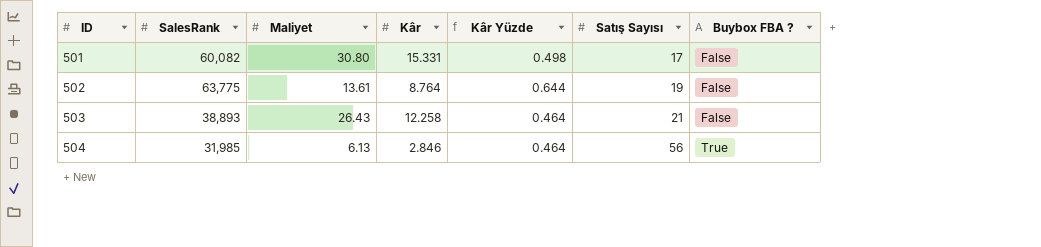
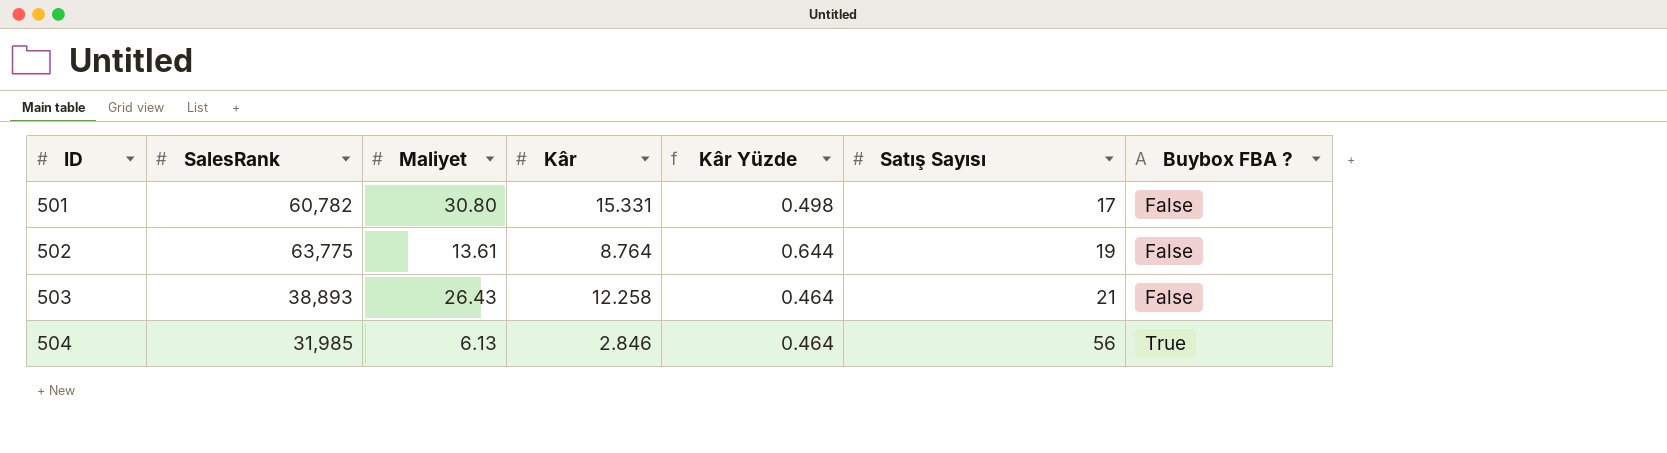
501 | SalesRank: 60,082 -> 60,782

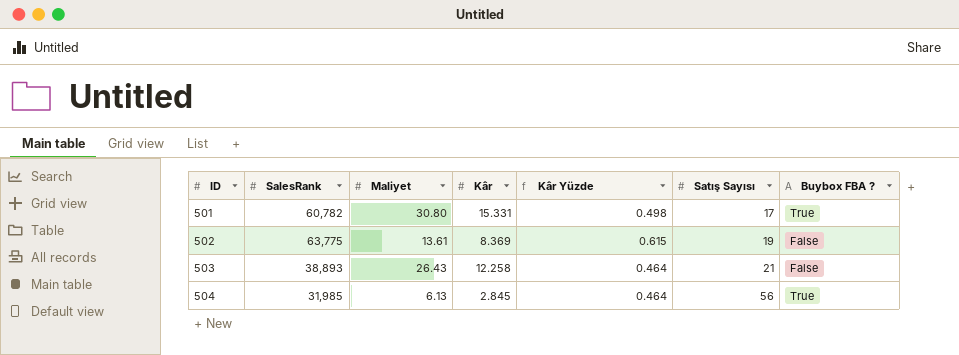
501 | Buybox FBA ?: False -> True
502 | Kâr: 8.764 -> 8.369
502 | Kâr Yüzde: 0.644 -> 0.615
504 | Kâr: 2.846 -> 2.845

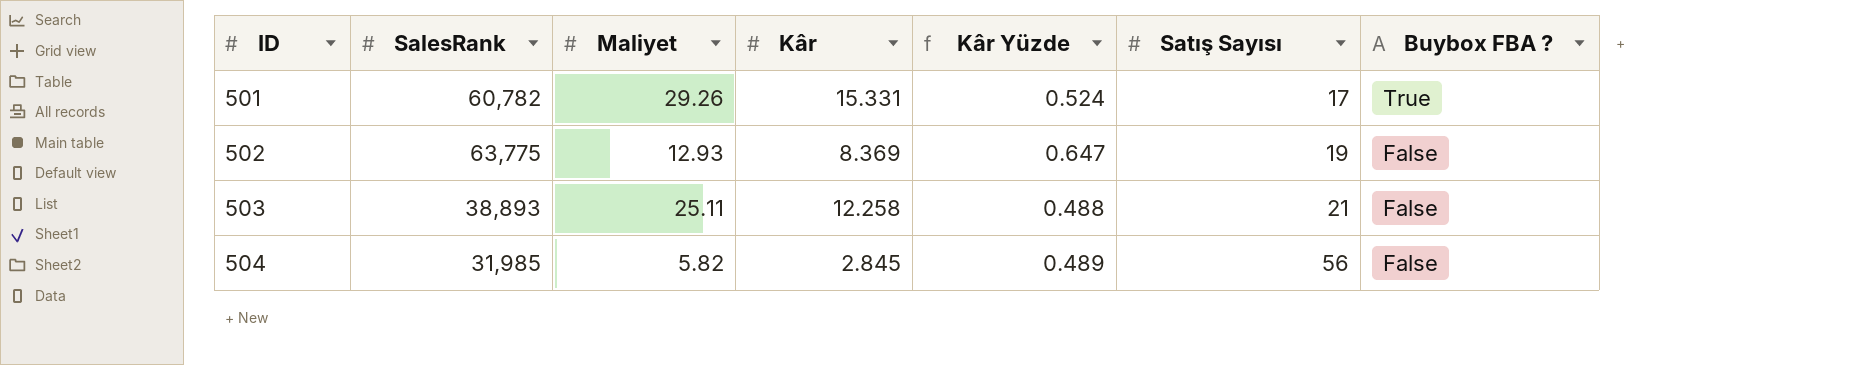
501 | Maliyet: 30.80 -> 29.26
501 | Kâr Yüzde: 0.498 -> 0.524
502 | Maliyet: 13.61 -> 12.93
502 | Kâr Yüzde: 0.615 -> 0.647
503 | Maliyet: 26.43 -> 25.11
503 | Kâr Yüzde: 0.464 -> 0.488
504 | Maliyet: 6.13 -> 5.82
504 | Kâr Yüzde: 0.464 -> 0.489
504 | Buybox FBA ?: True -> False

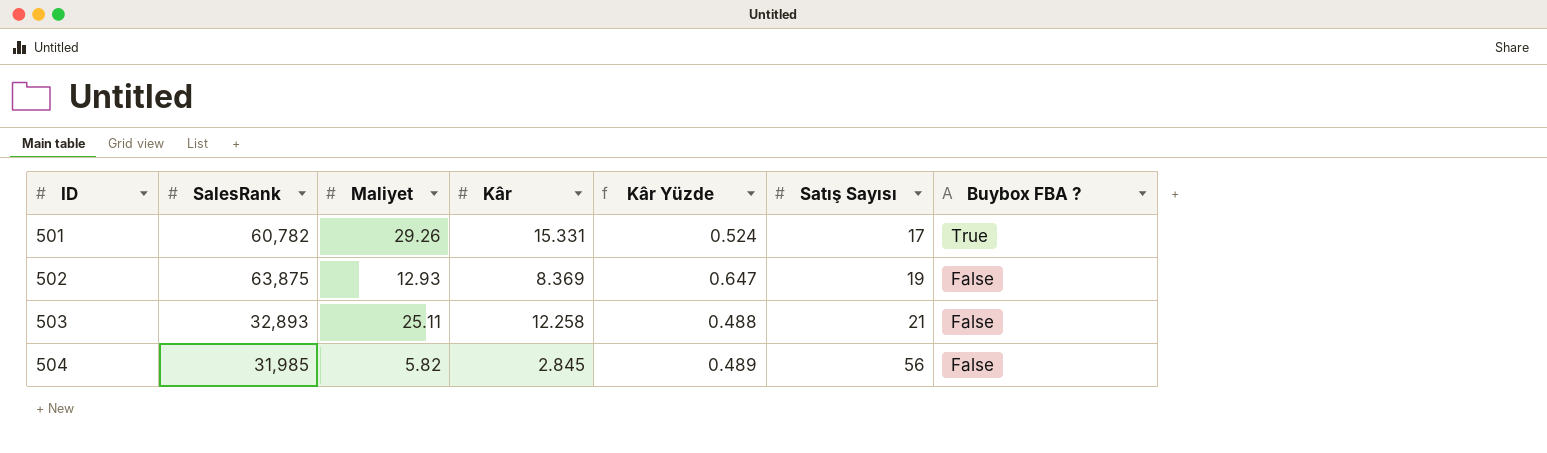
502 | SalesRank: 63,775 -> 63,875
503 | SalesRank: 38,893 -> 32,893

